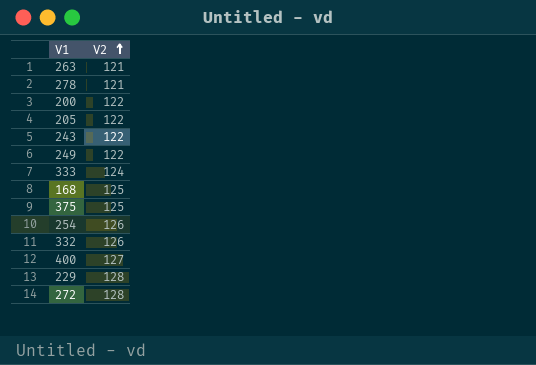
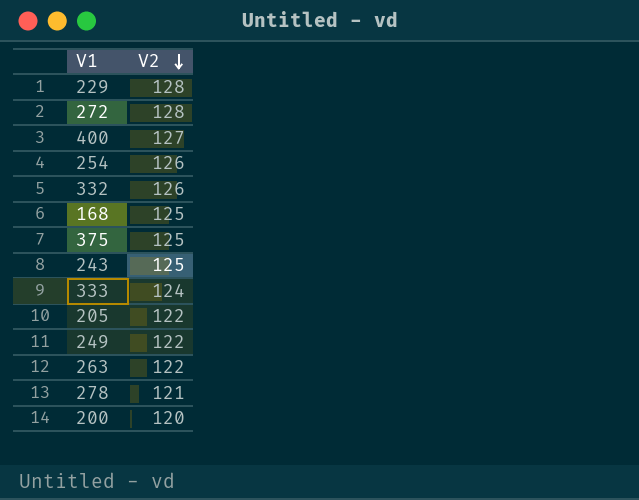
row order: V2 ascending -> V2 descending
243 | V2: 122 -> 125
263 | V2: 121 -> 122
200 | V2: 122 -> 120

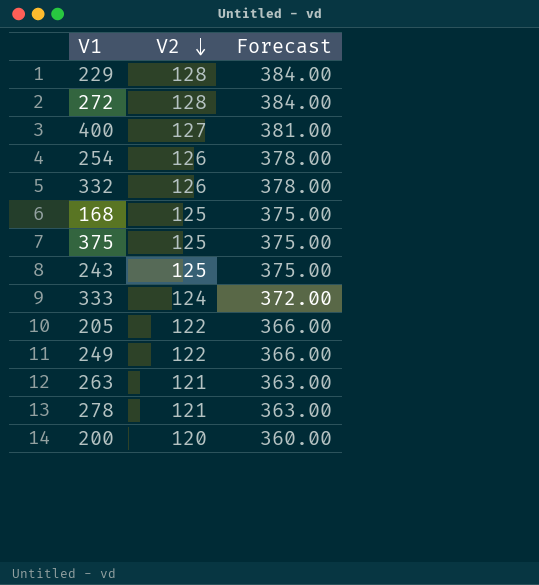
column Forecast | formula: none -> [V2] * 3
263 | V2: 122 -> 121

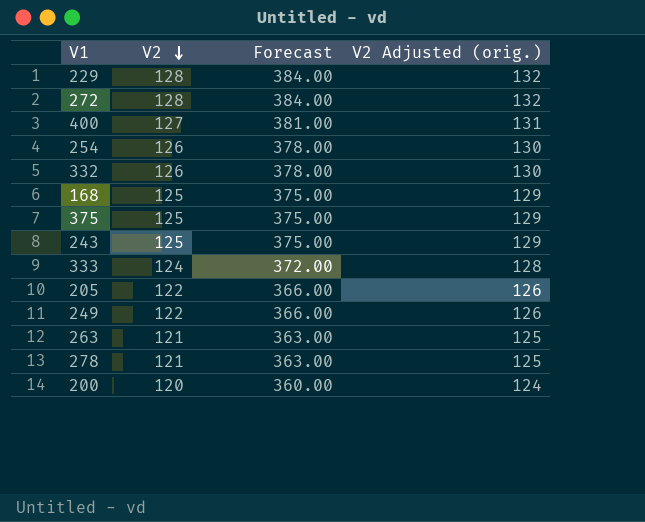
column V2 Adjusted (orig.) | formula: none -> [V2] * 1.03

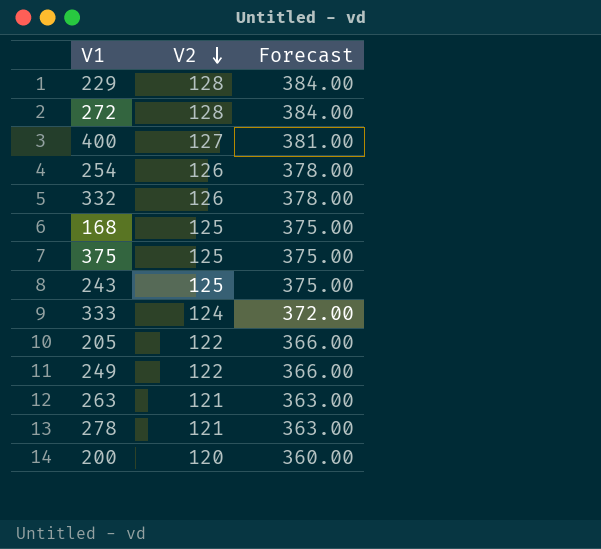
column V2 Adjusted (orig.) | formula: [V2] * 1.03 -> none

